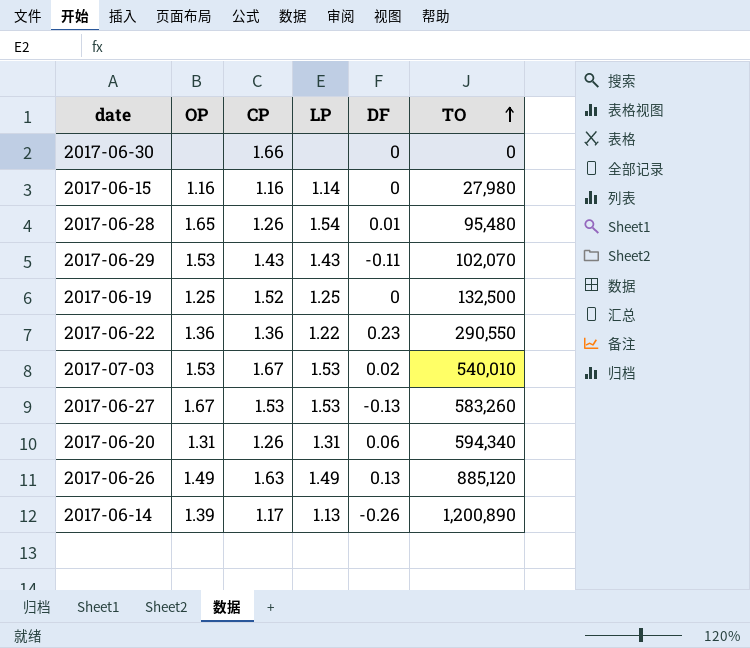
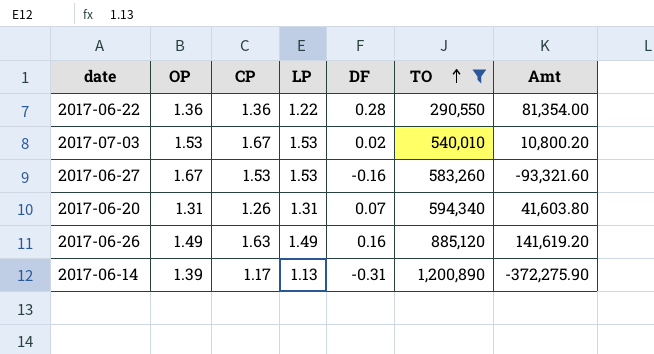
filter: none -> TO >= 290,550
column Amt | formula: none -> [DF] * [TO]
2017-06-22 | DF: 0.23 -> 0.28
2017-06-27 | DF: -0.13 -> -0.16
2017-06-20 | DF: 0.06 -> 0.07
2017-06-26 | DF: 0.13 -> 0.16
2017-06-14 | DF: -0.26 -> -0.31

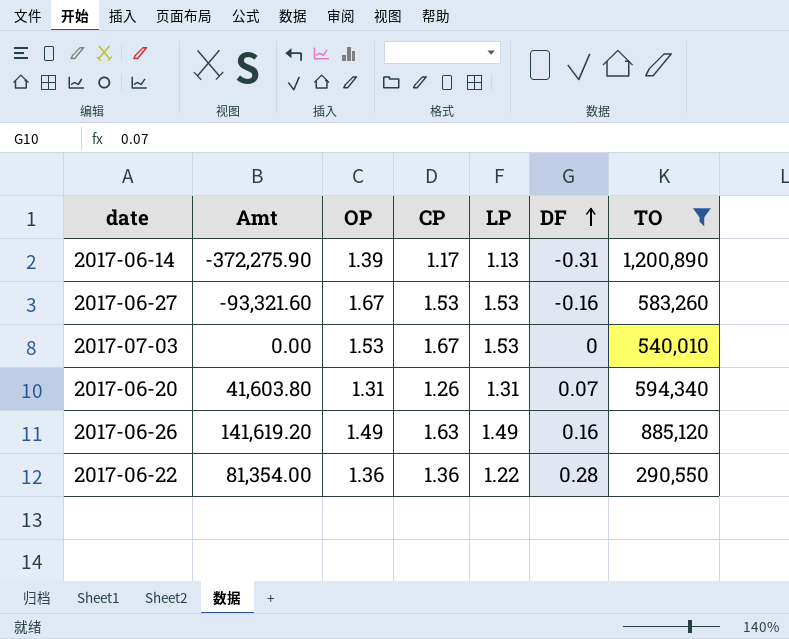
row order: TO ascending -> DF ascending
column Amt | position: 7 -> 2
2017-07-03 | Amt: 10,800.20 -> 0.00
2017-07-03 | DF: 0.02 -> 0

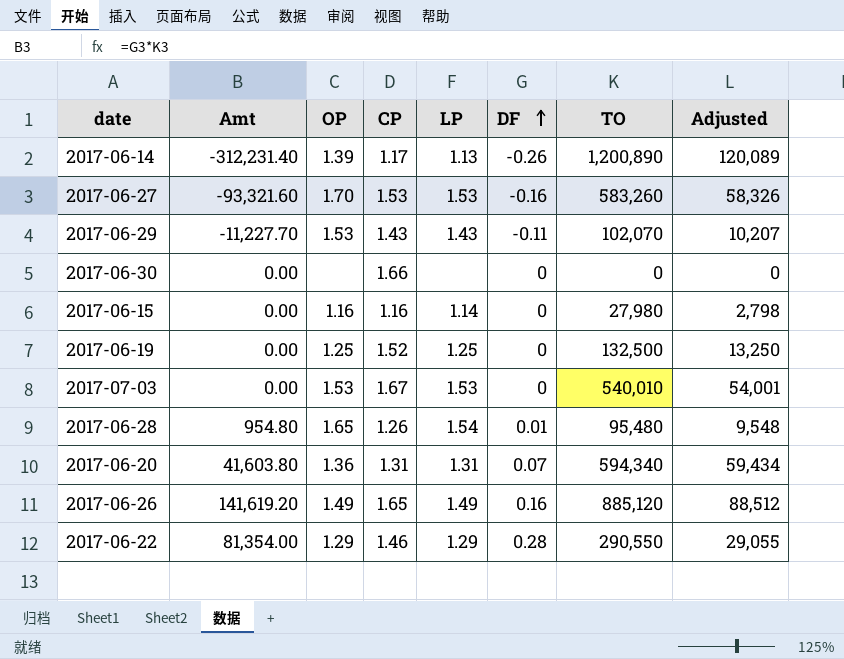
filter: TO >= 290,550 -> none
column Adjusted | formula: none -> [TO] * 0.1
2017-06-14 | Amt: -372,275.90 -> -312,231.40
2017-06-14 | DF: -0.31 -> -0.26
2017-06-27 | OP: 1.67 -> 1.70
2017-06-20 | OP: 1.31 -> 1.36
2017-06-20 | CP: 1.26 -> 1.31
2017-06-26 | CP: 1.63 -> 1.65
2017-06-22 | OP: 1.36 -> 1.29
2017-06-22 | CP: 1.36 -> 1.46
2017-06-22 | LP: 1.22 -> 1.29

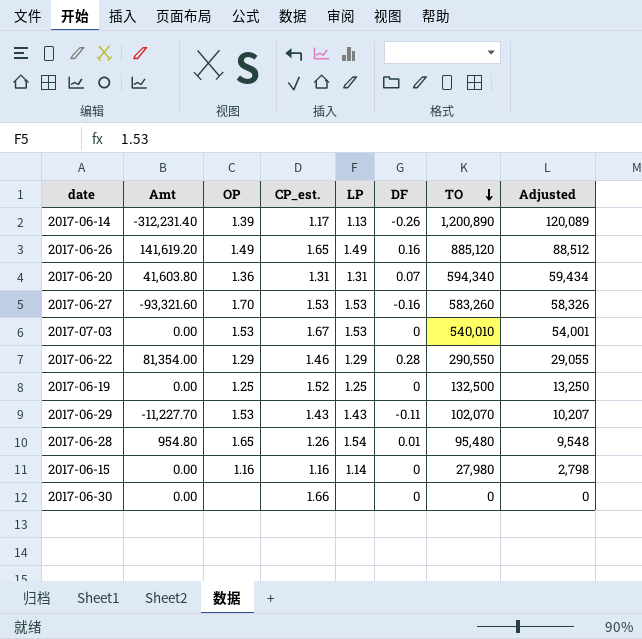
row order: DF ascending -> TO descending
column name: CP -> CP_est.

